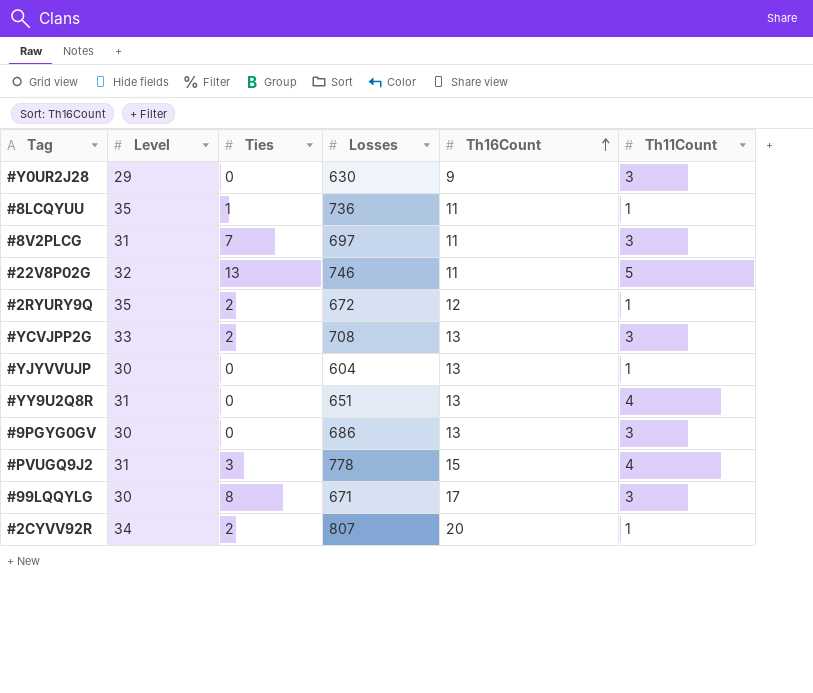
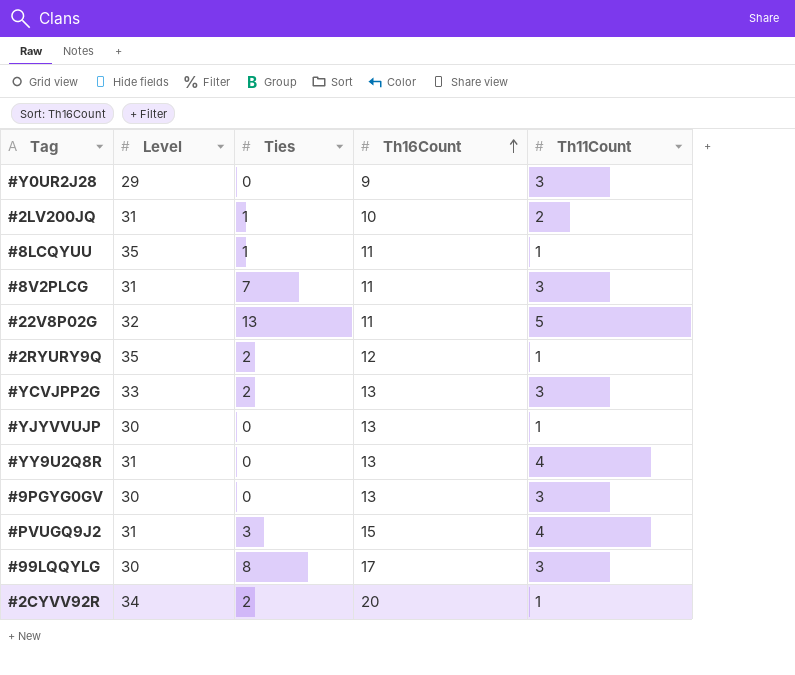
column Losses | position: 4 -> none
row #2LV200JQ: none -> 31 | 1 | 10 | 2

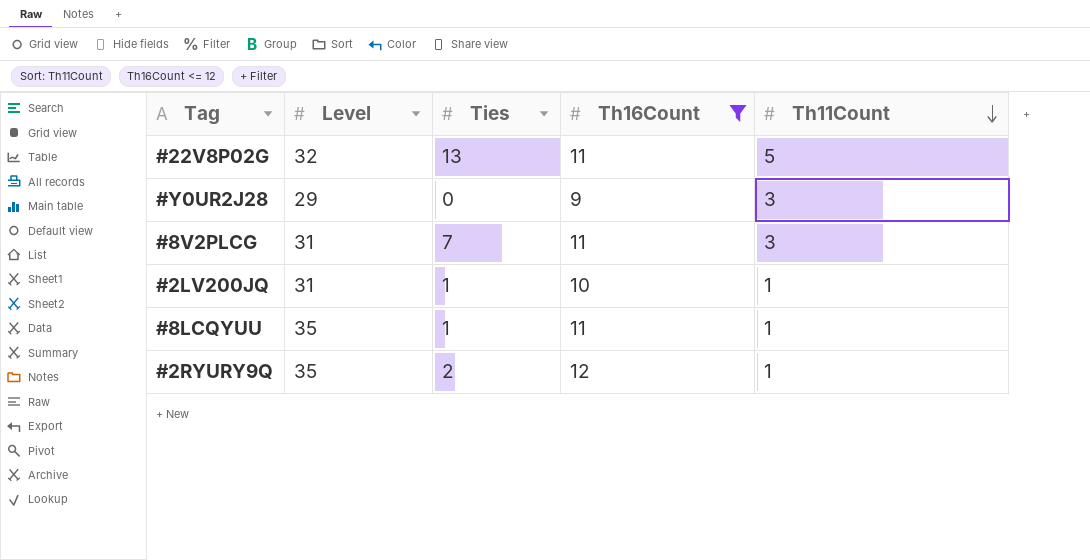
filter: none -> Th16Count <= 12
row order: Th16Count ascending -> Th11Count descending
#2LV200JQ | Th11Count: 2 -> 1

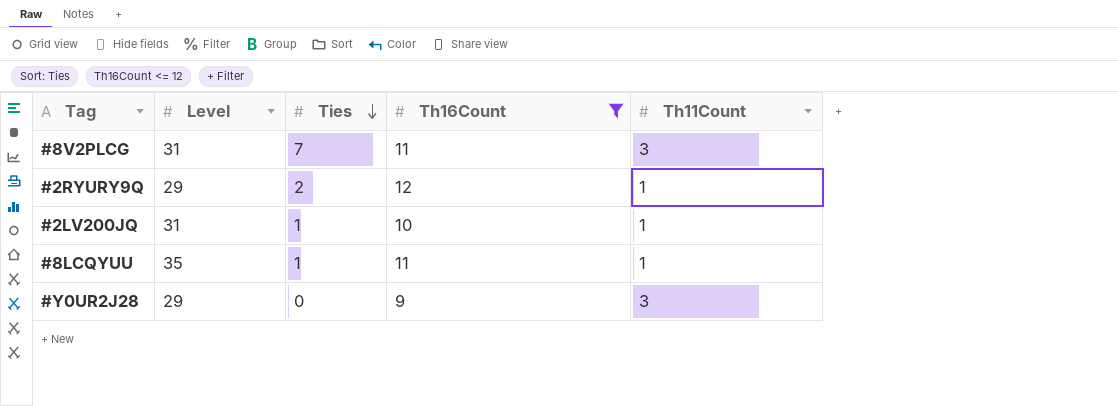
row order: Th11Count descending -> Ties descending
row #22V8P02G: 32 | 13 | 11 | 5 -> none
#2RYURY9Q | Level: 35 -> 29

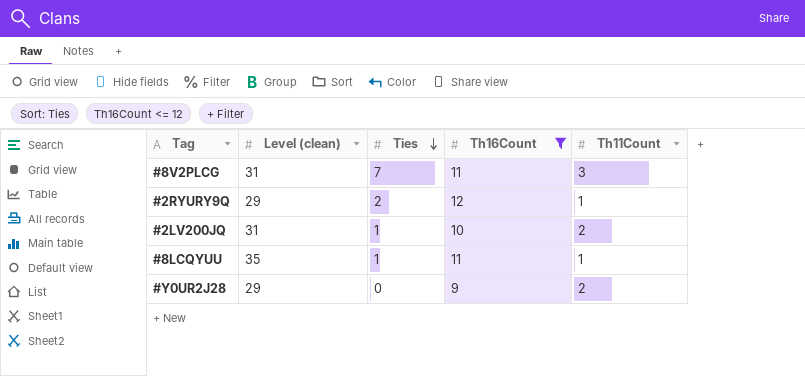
column name: Level -> Level (clean)
#2LV200JQ | Th11Count: 1 -> 2
#Y0UR2J28 | Th11Count: 3 -> 2

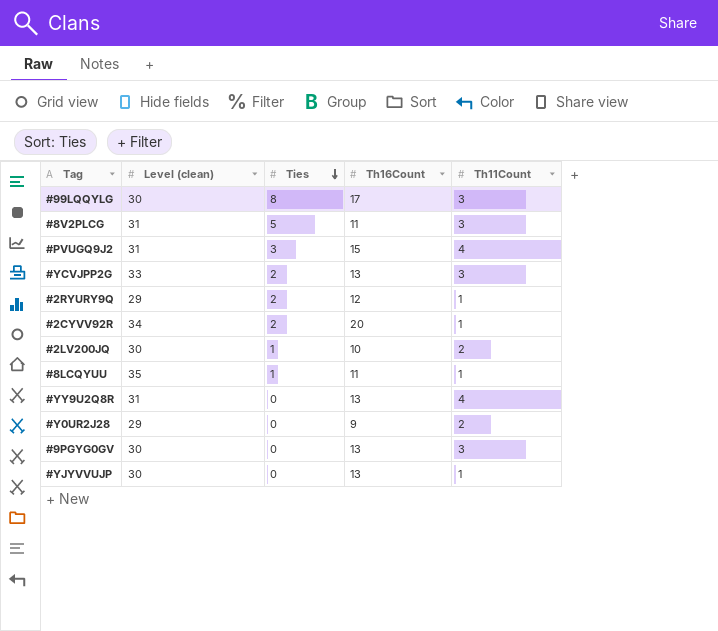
filter: Th16Count <= 12 -> none
#8V2PLCG | Ties: 7 -> 5
#2LV200JQ | Level (clean): 31 -> 30

